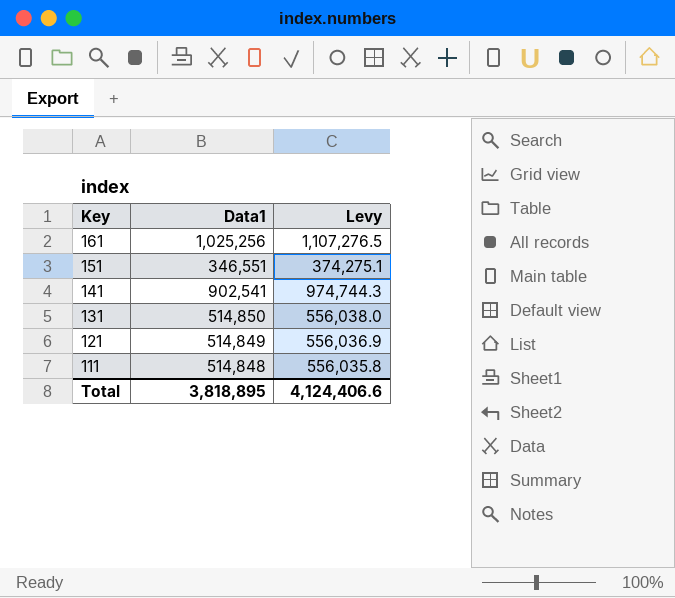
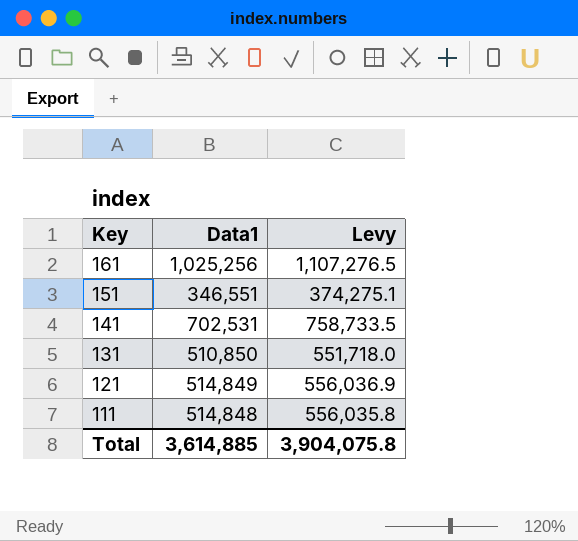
141 | Data1: 902,541 -> 702,531
141 | Levy: 974,744.3 -> 758,733.5
131 | Data1: 514,850 -> 510,850
131 | Levy: 556,038.0 -> 551,718.0
Total | Data1: 3,818,895 -> 3,614,885
Total | Levy: 4,124,406.6 -> 3,904,075.8

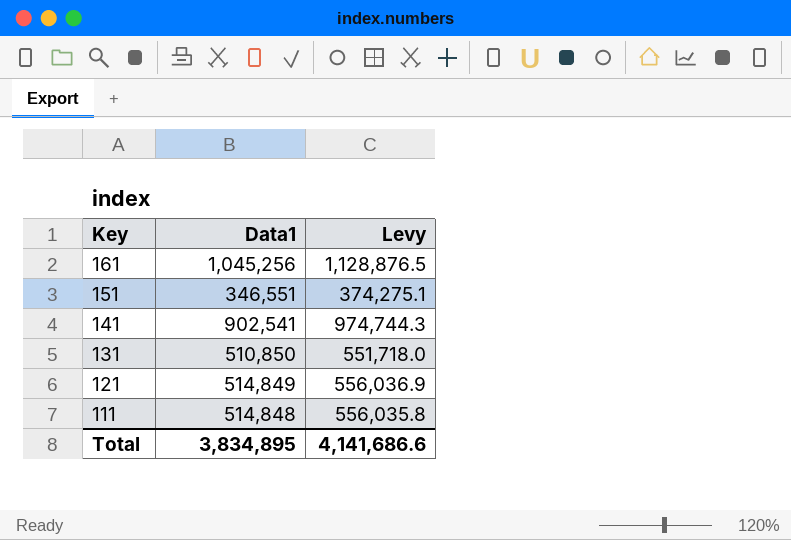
161 | Data1: 1,025,256 -> 1,045,256
161 | Levy: 1,107,276.5 -> 1,128,876.5
141 | Data1: 702,531 -> 902,541
141 | Levy: 758,733.5 -> 974,744.3
Total | Data1: 3,614,885 -> 3,834,895
Total | Levy: 3,904,075.8 -> 4,141,686.6

